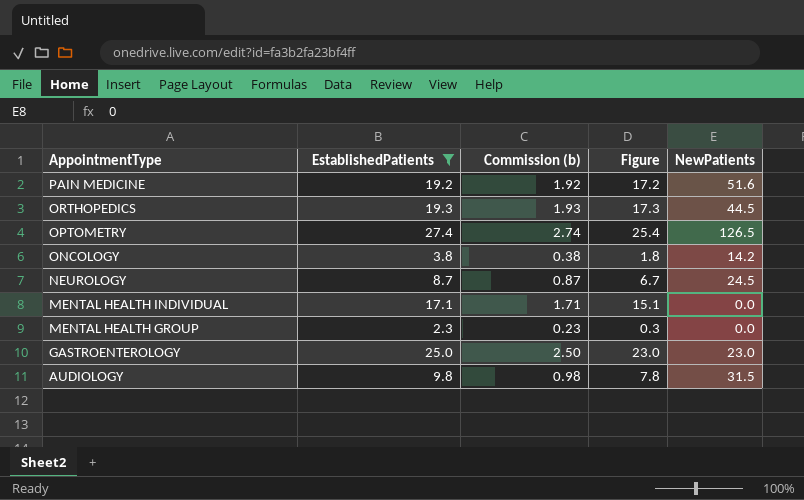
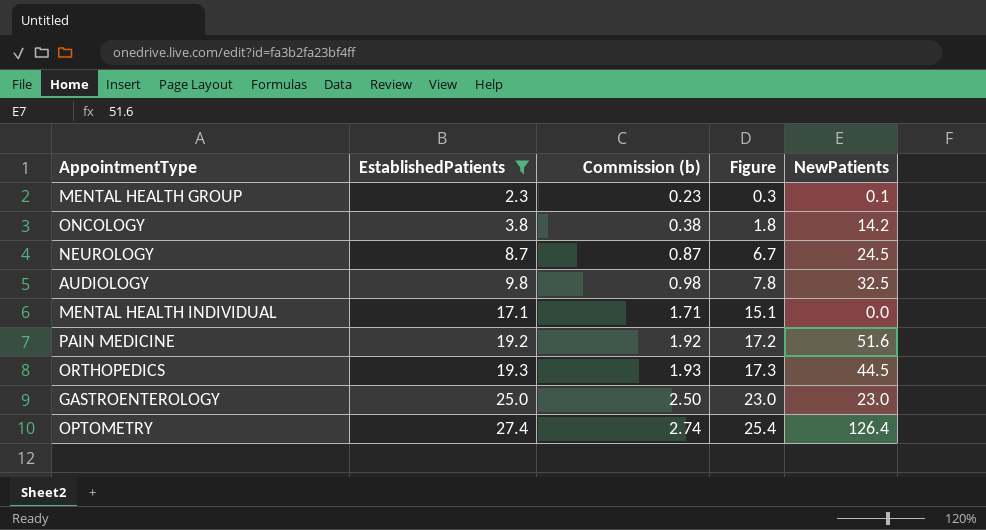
row order: AppointmentType descending -> EstablishedPatients ascending
MENTAL HEALTH GROUP | NewPatients: 0.0 -> 0.1
AUDIOLOGY | NewPatients: 31.5 -> 32.5
OPTOMETRY | NewPatients: 126.5 -> 126.4

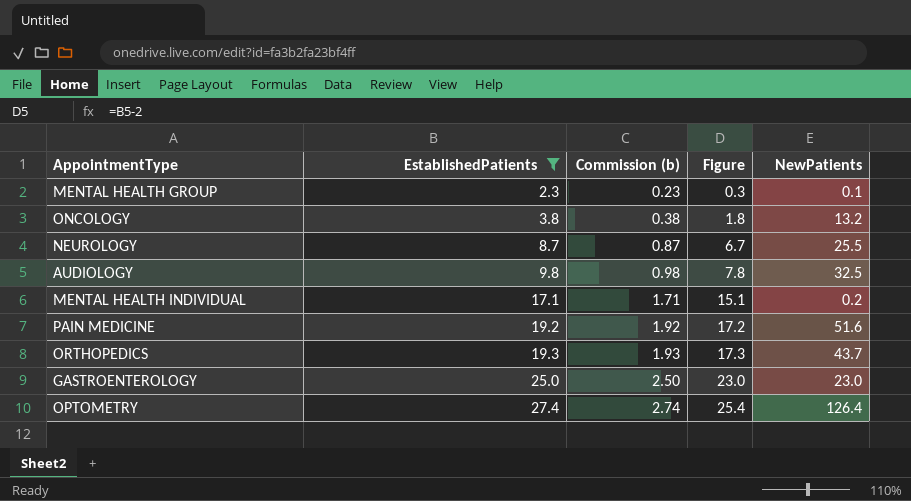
ONCOLOGY | NewPatients: 14.2 -> 13.2
NEUROLOGY | NewPatients: 24.5 -> 25.5
MENTAL HEALTH INDIVIDUAL | NewPatients: 0.0 -> 0.2
ORTHOPEDICS | NewPatients: 44.5 -> 43.7

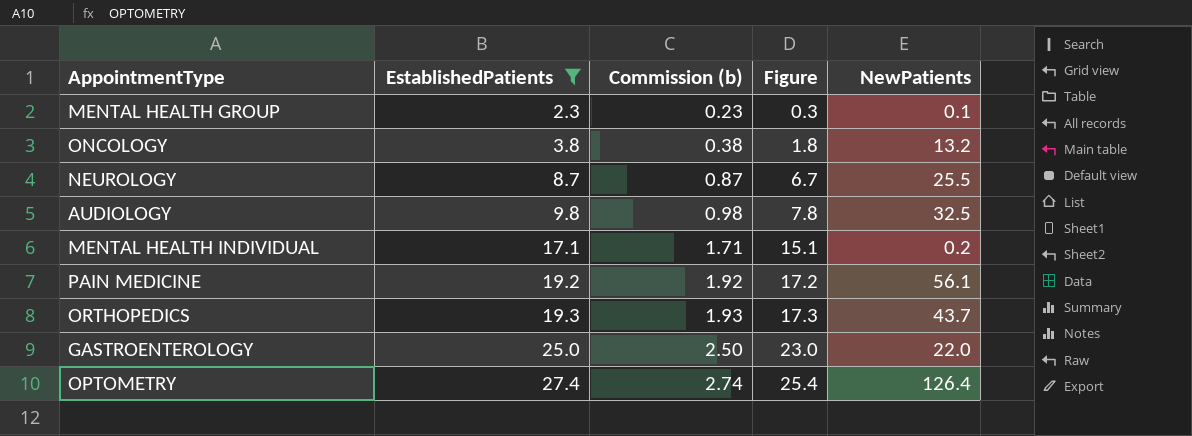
PAIN MEDICINE | NewPatients: 51.6 -> 56.1
GASTROENTEROLOGY | NewPatients: 23.0 -> 22.0

